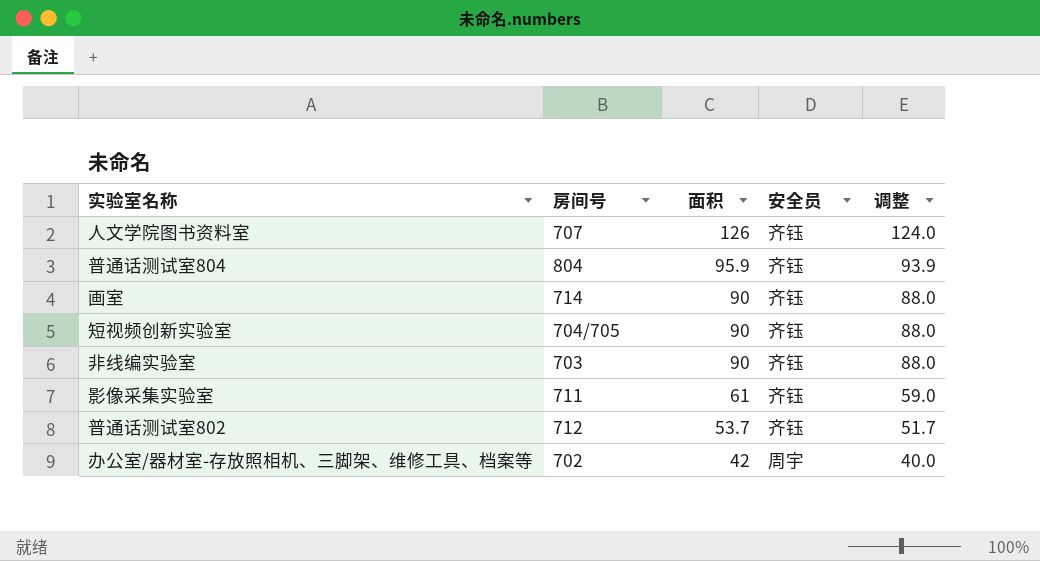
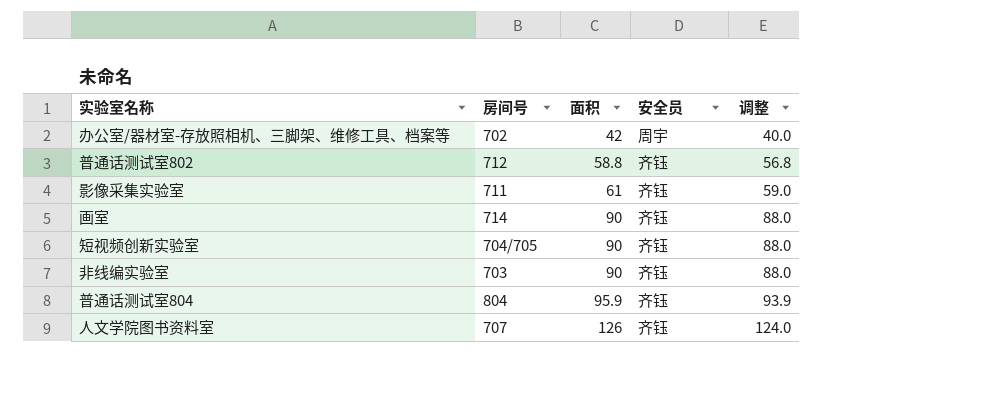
row order: 面积 descending -> 面积 ascending
普通话测试室802 | 面积: 53.7 -> 58.8
普通话测试室802 | 调整: 51.7 -> 56.8

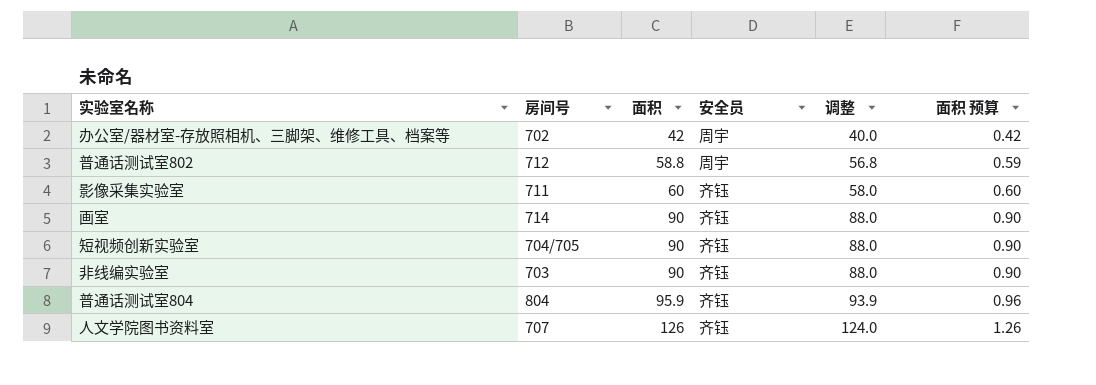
column 面积 预算 | formula: none -> [面积] * 0.01
普通话测试室802 | 安全员: 齐钰 -> 周宇
影像采集实验室 | 面积: 61 -> 60
影像采集实验室 | 调整: 59.0 -> 58.0

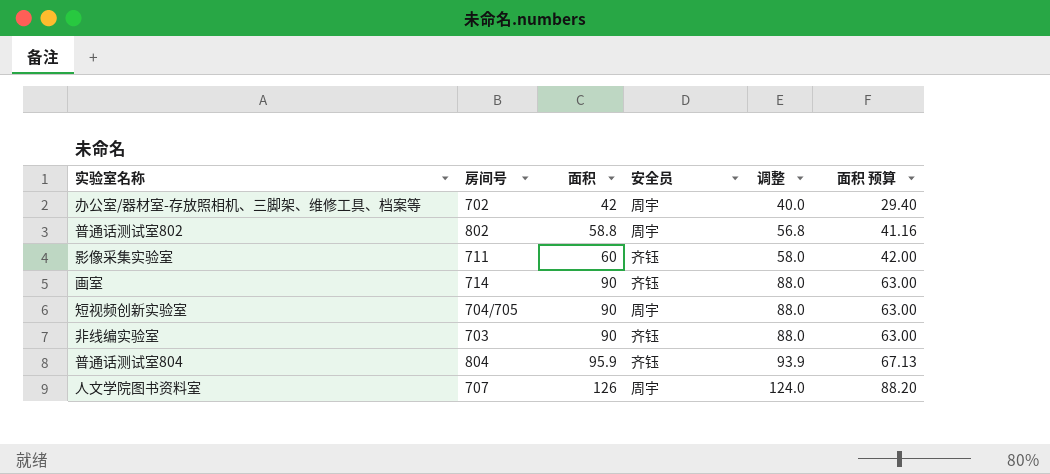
column 面积 预算 | formula: [面积] * 0.01 -> [面积] * 0.7
普通话测试室802 | 房间号: 712 -> 802
短视频创新实验室 | 安全员: 齐钰 -> 周宇
人文学院图书资料室 | 安全员: 齐钰 -> 周宇

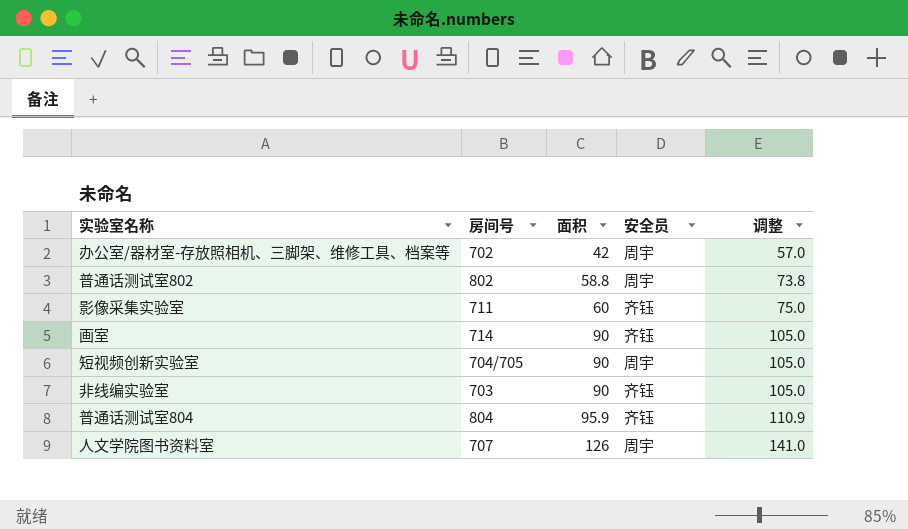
column 面积 预算 | formula: [面积] * 0.7 -> none
column 调整 | formula: [面积] - 2 -> [面积] + 15

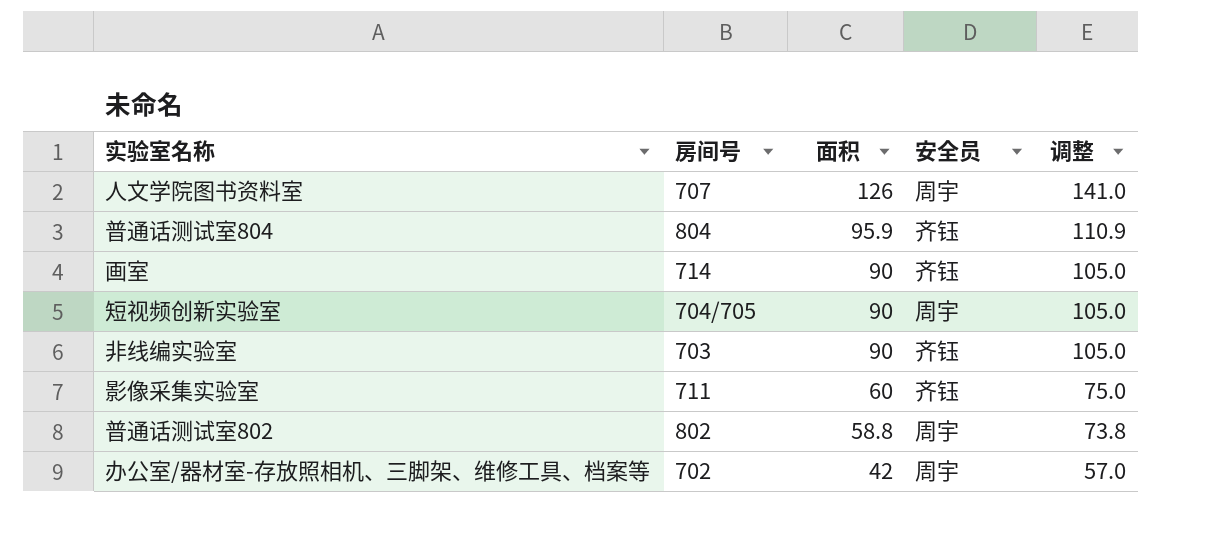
row order: 面积 ascending -> 面积 descending

